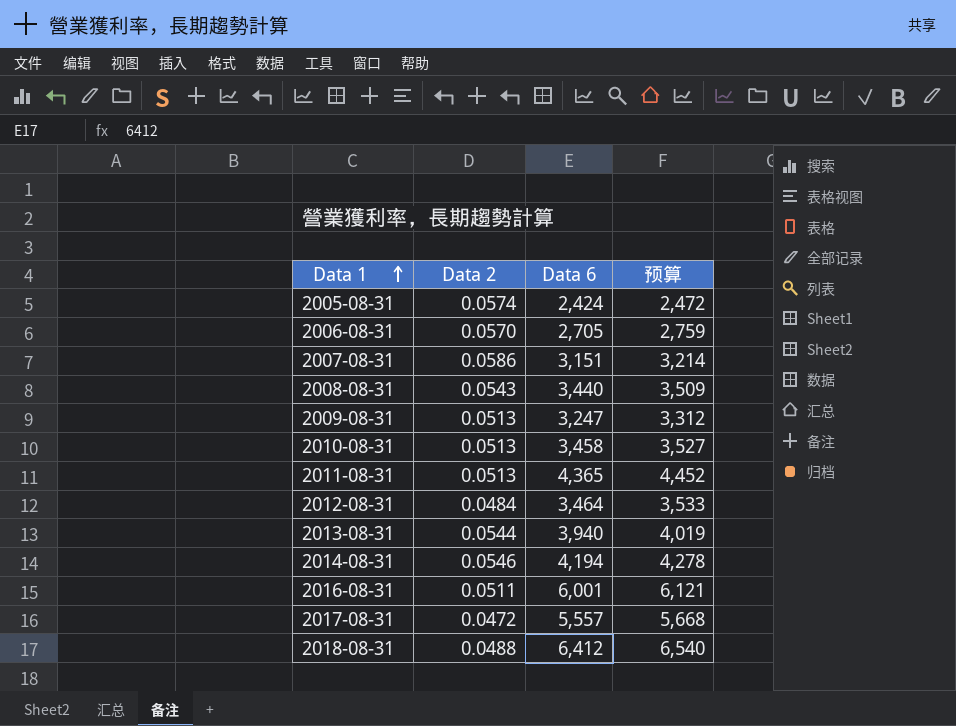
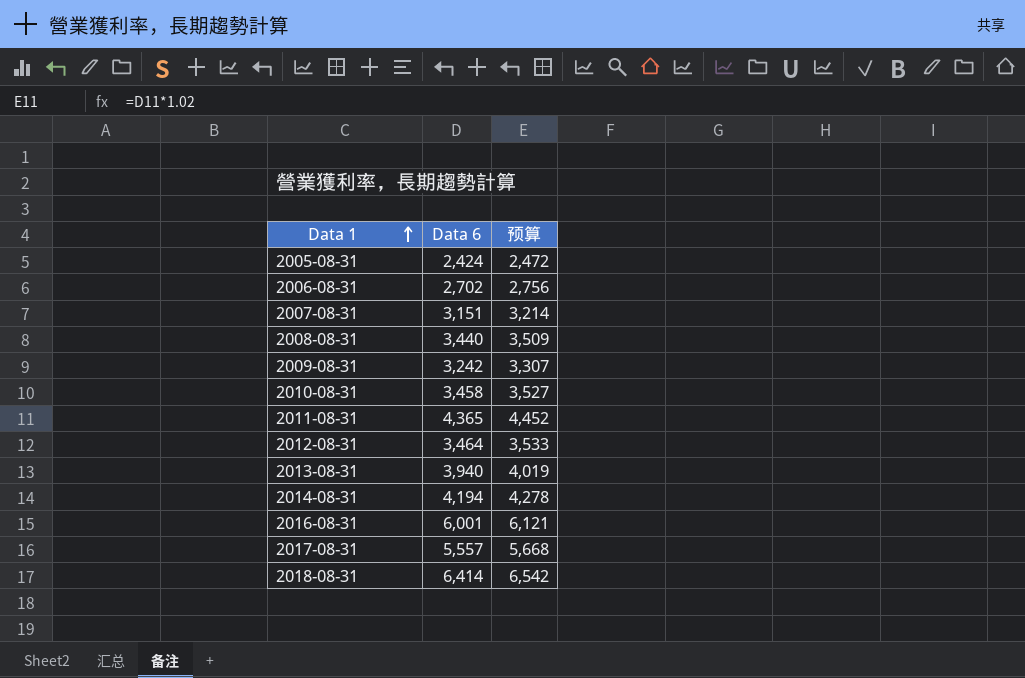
column Data 2 | position: 2 -> none
2006-08-31 | Data 6: 2,705 -> 2,702
2006-08-31 | 预算: 2,759 -> 2,756
2009-08-31 | Data 6: 3,247 -> 3,242
2009-08-31 | 预算: 3,312 -> 3,307
2018-08-31 | Data 6: 6,412 -> 6,414
2018-08-31 | 预算: 6,540 -> 6,542

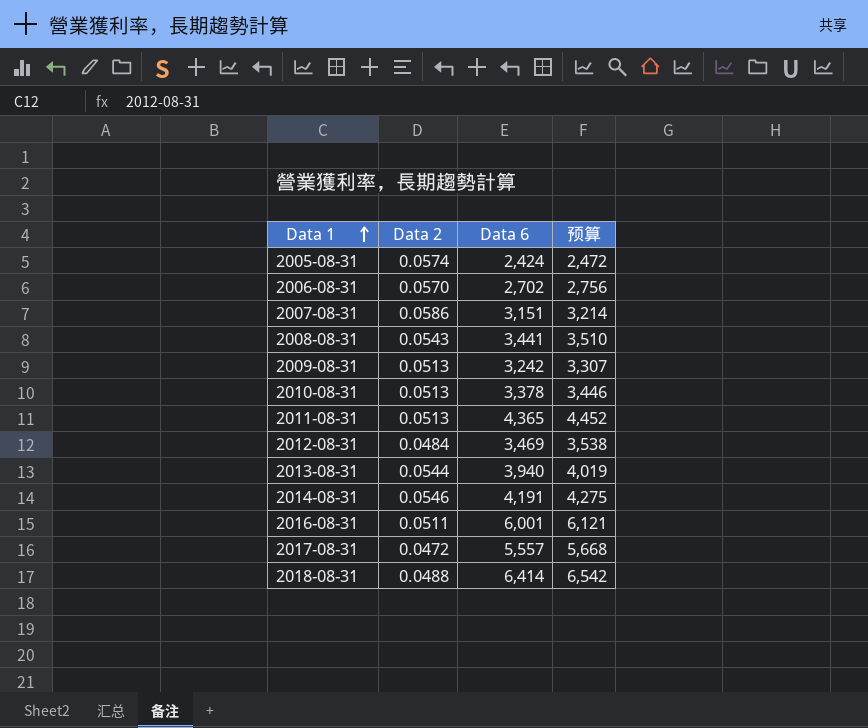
column Data 2 | position: none -> 2
2008-08-31 | Data 6: 3,440 -> 3,441
2008-08-31 | 预算: 3,509 -> 3,510
2010-08-31 | Data 6: 3,458 -> 3,378
2010-08-31 | 预算: 3,527 -> 3,446
2012-08-31 | Data 6: 3,464 -> 3,469
2012-08-31 | 预算: 3,533 -> 3,538
2014-08-31 | Data 6: 4,194 -> 4,191
2014-08-31 | 预算: 4,278 -> 4,275

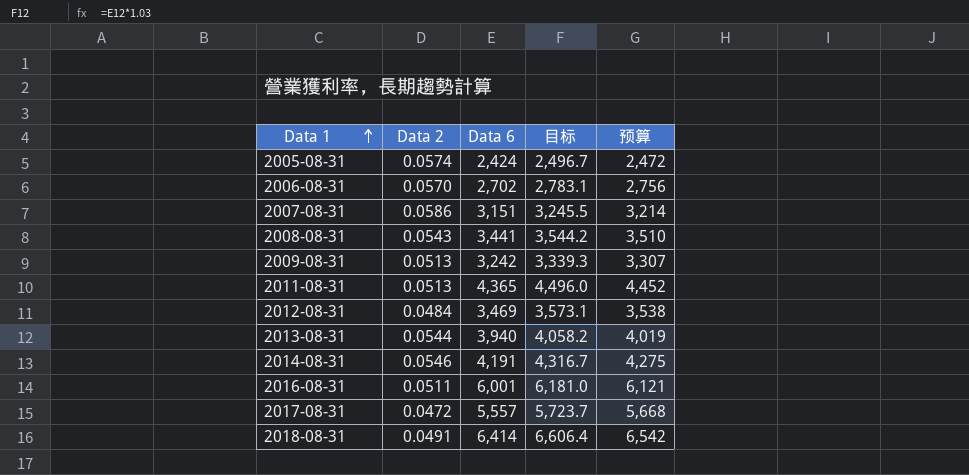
column 目标 | formula: none -> [Data 6] * 1.03
row 2010-08-31: 0.0513 | 3,378 | 3,446 -> none
2018-08-31 | Data 2: 0.0488 -> 0.0491

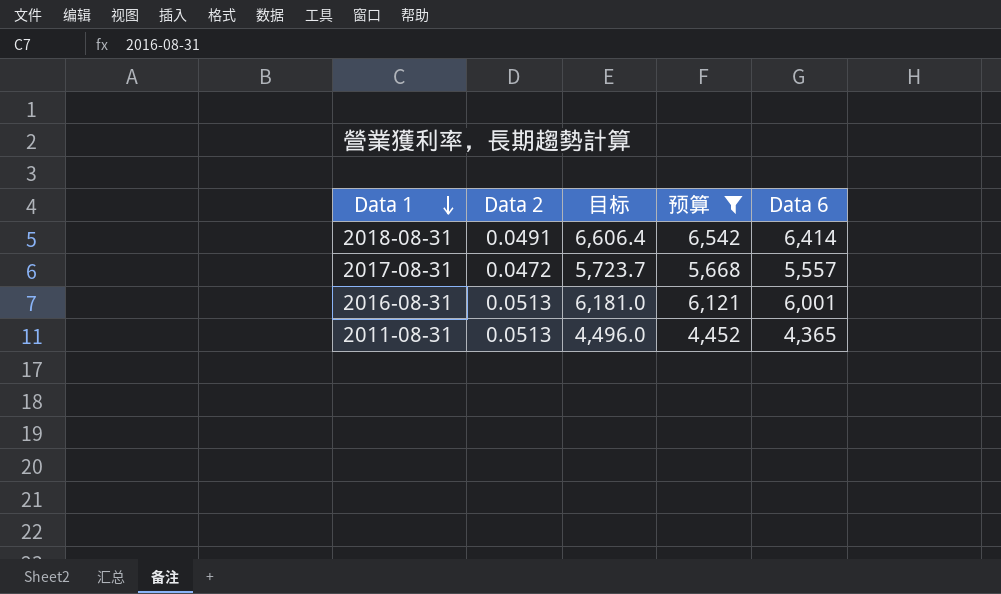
filter: none -> 预算 >= 4,452
row order: Data 1 ascending -> Data 1 descending
column Data 6 | position: 3 -> 5
2016-08-31 | Data 2: 0.0511 -> 0.0513

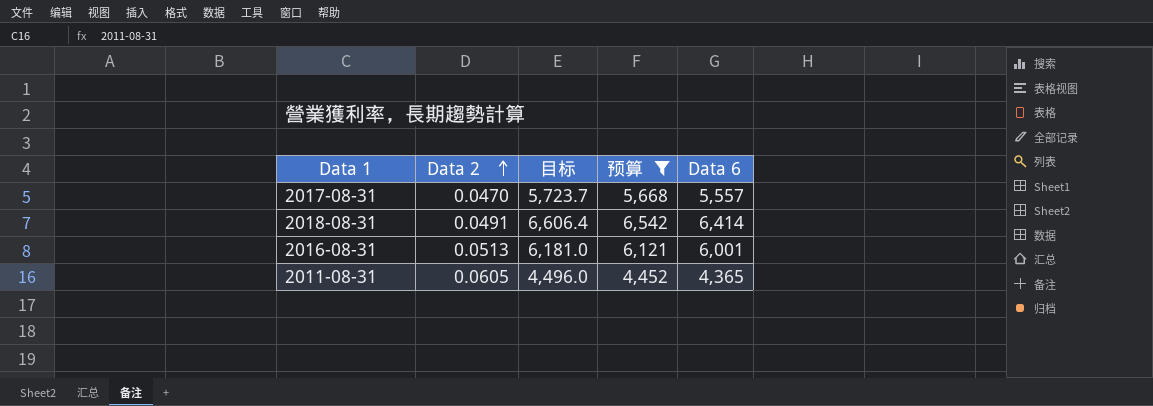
row order: Data 1 descending -> Data 2 ascending
2017-08-31 | Data 2: 0.0472 -> 0.0470
2011-08-31 | Data 2: 0.0513 -> 0.0605

